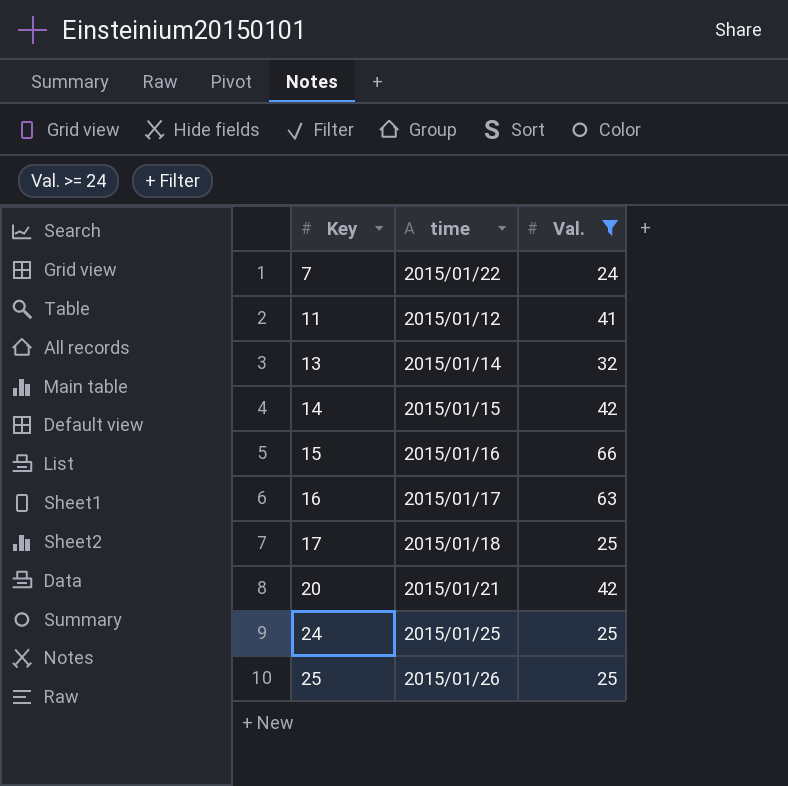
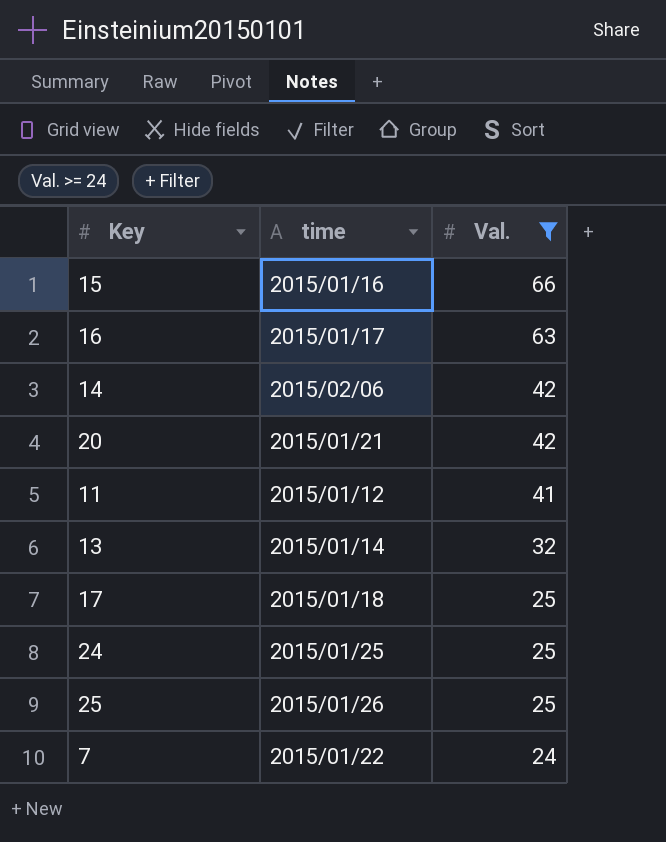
row order: Key ascending -> Val. descending
14 | time: 2015/01/15 -> 2015/02/06

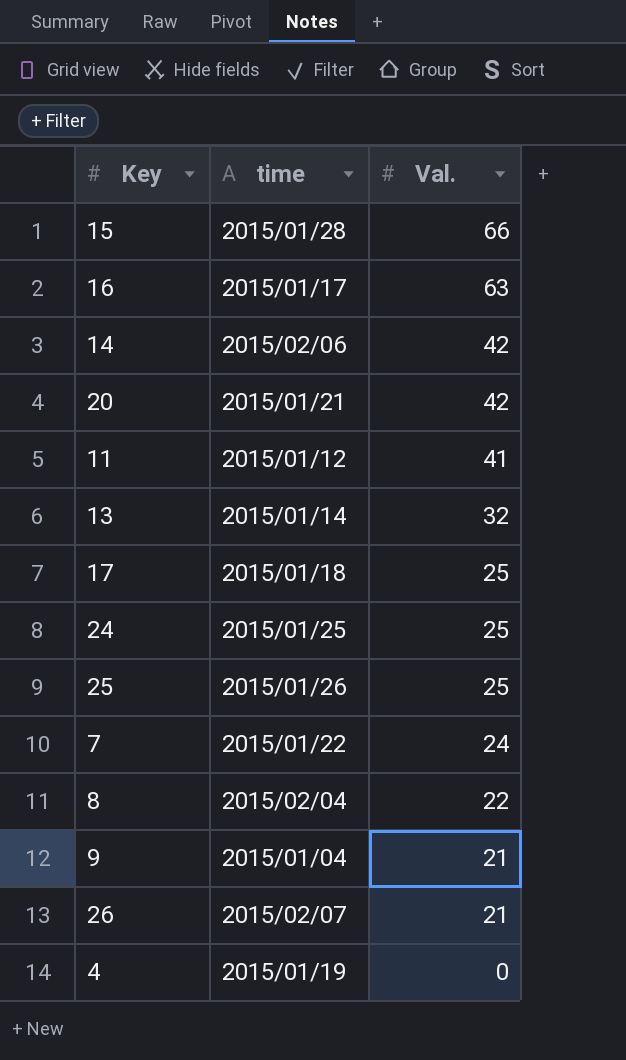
filter: Val. >= 24 -> none
15 | time: 2015/01/16 -> 2015/01/28

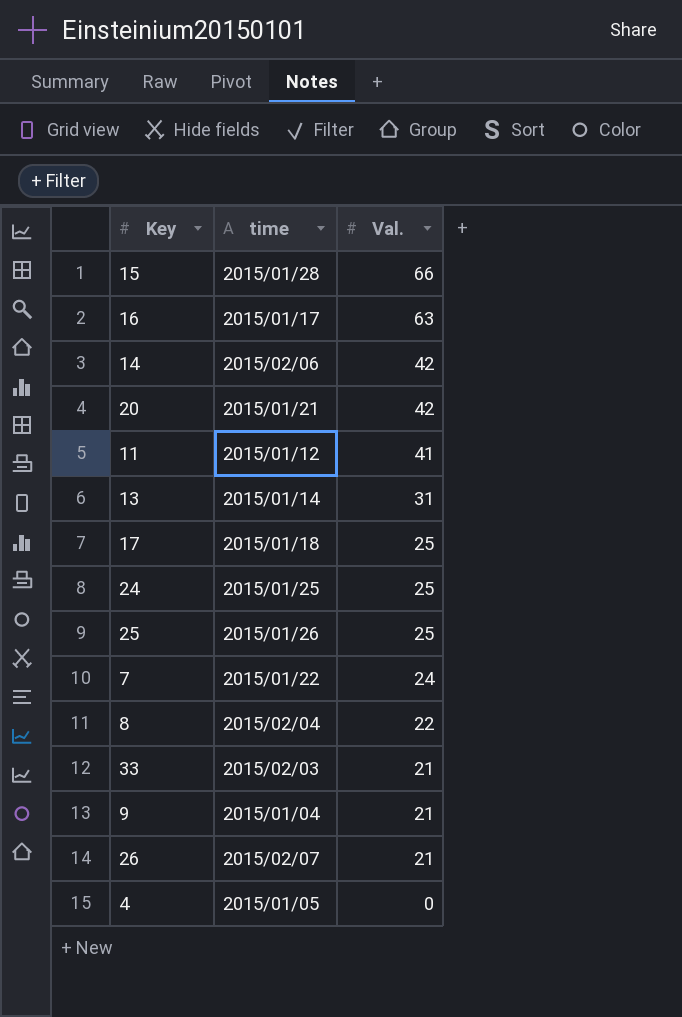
13 | Val.: 32 -> 31
row 33: none -> 2015/02/03 | 21
4 | time: 2015/01/19 -> 2015/01/05

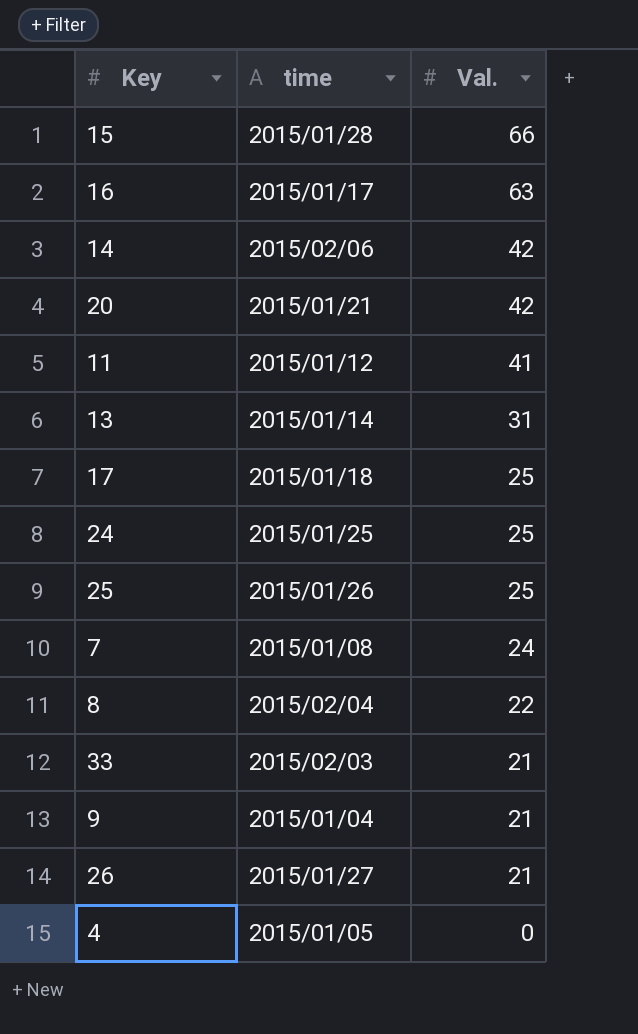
7 | time: 2015/01/22 -> 2015/01/08
26 | time: 2015/02/07 -> 2015/01/27

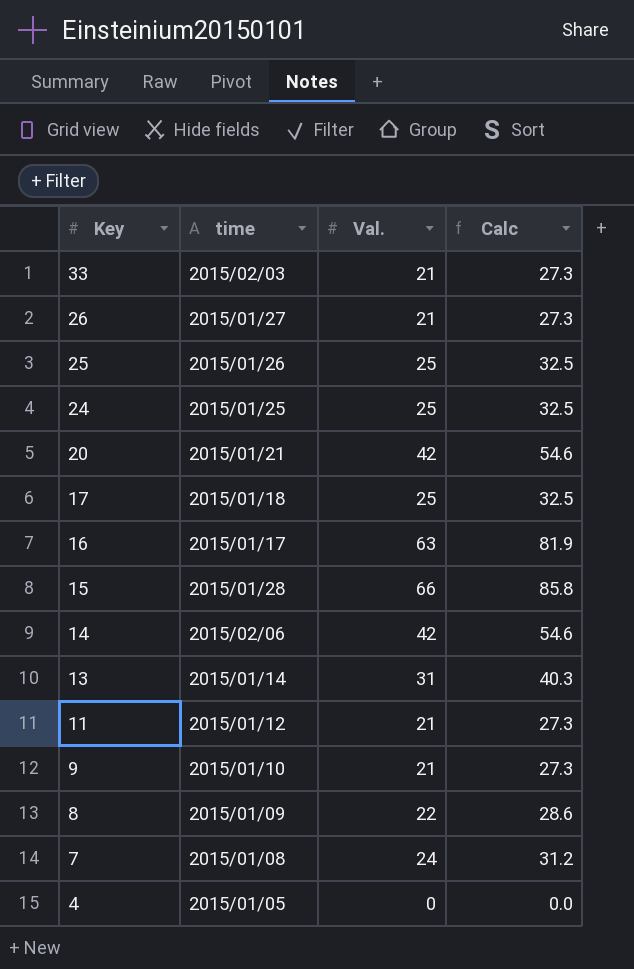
row order: Val. descending -> Key descending
column Calc | formula: none -> [Val.] * 1.3
11 | Val.: 41 -> 21
9 | time: 2015/01/04 -> 2015/01/10
8 | time: 2015/02/04 -> 2015/01/09

